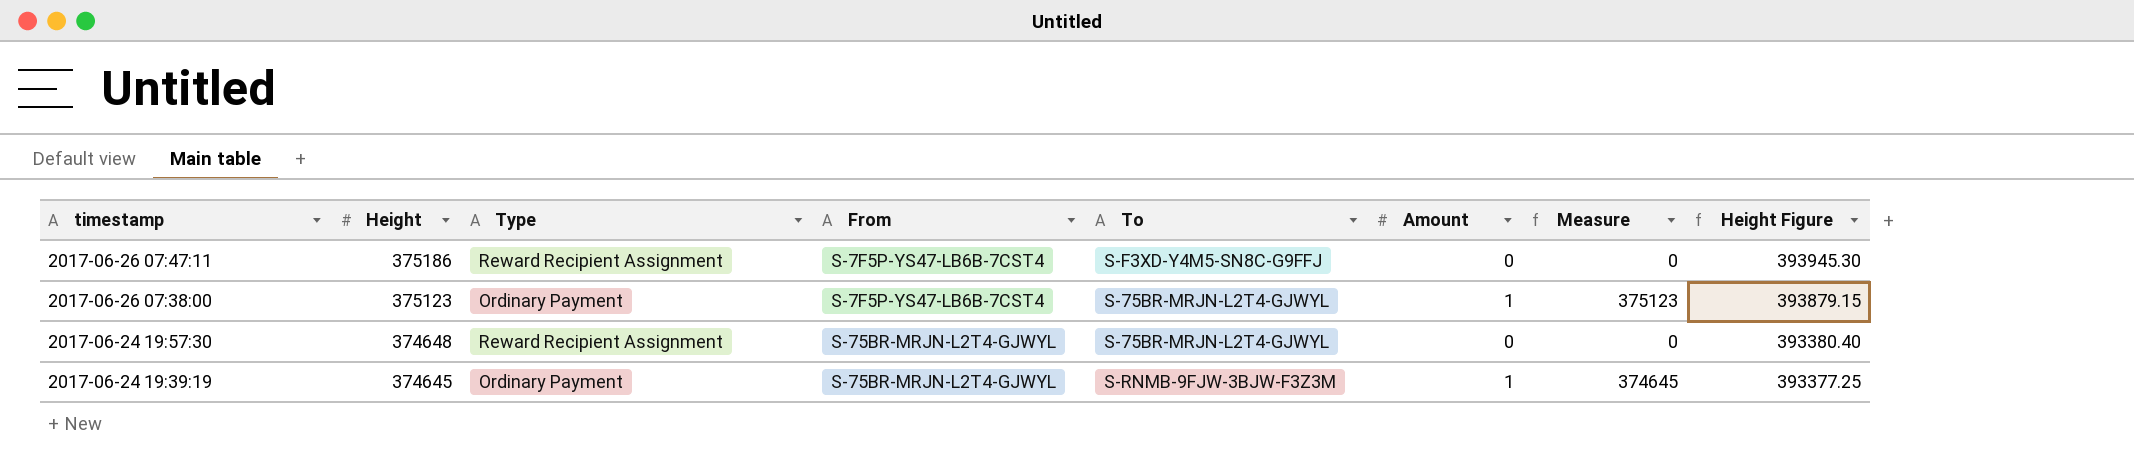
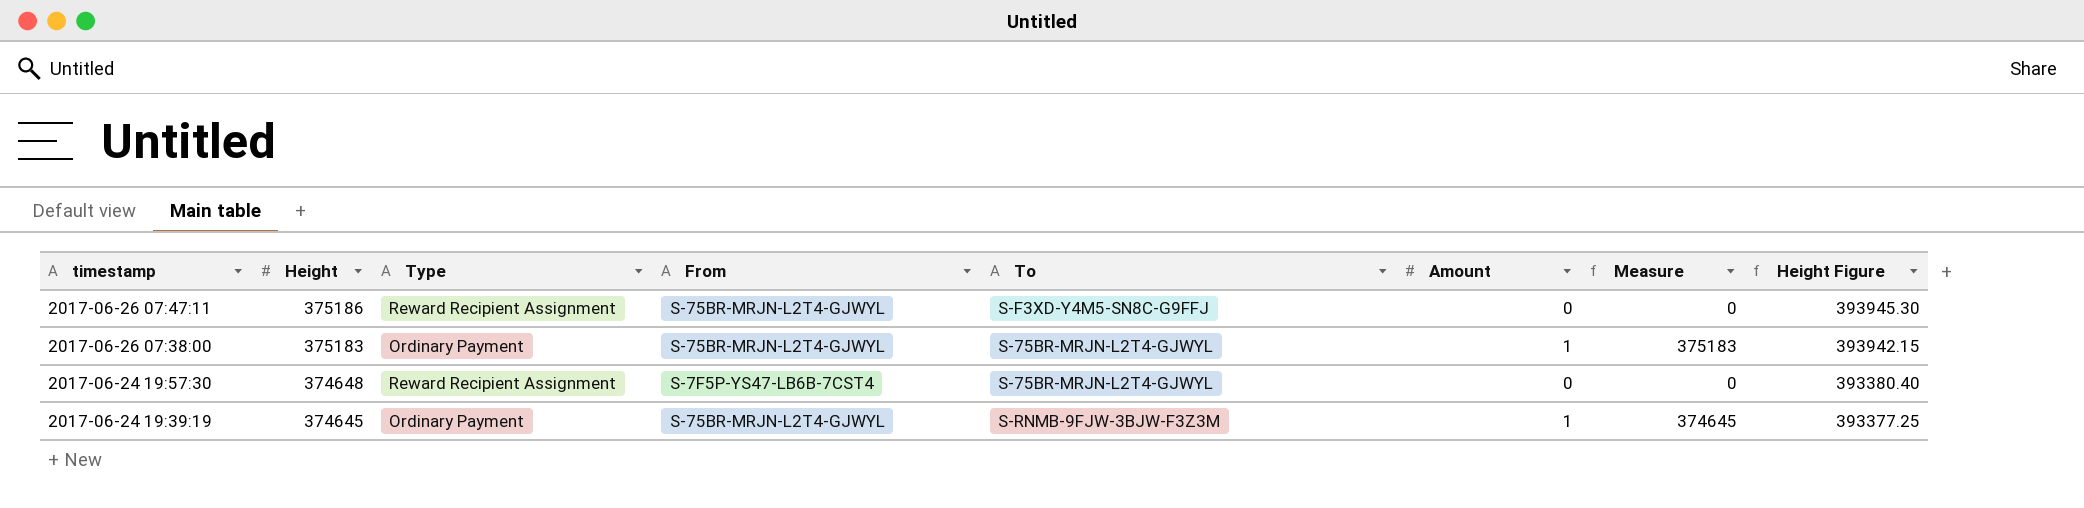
2017-06-26 07:47:11 | From: S-7F5P-YS47-LB6B-7CST4 -> S-75BR-MRJN-L2T4-GJWYL
2017-06-26 07:38:00 | Height: 375123 -> 375183
2017-06-26 07:38:00 | From: S-7F5P-YS47-LB6B-7CST4 -> S-75BR-MRJN-L2T4-GJWYL
2017-06-26 07:38:00 | Measure: 375123 -> 375183
2017-06-26 07:38:00 | Height Figure: 393879.15 -> 393942.15
2017-06-24 19:57:30 | From: S-75BR-MRJN-L2T4-GJWYL -> S-7F5P-YS47-LB6B-7CST4

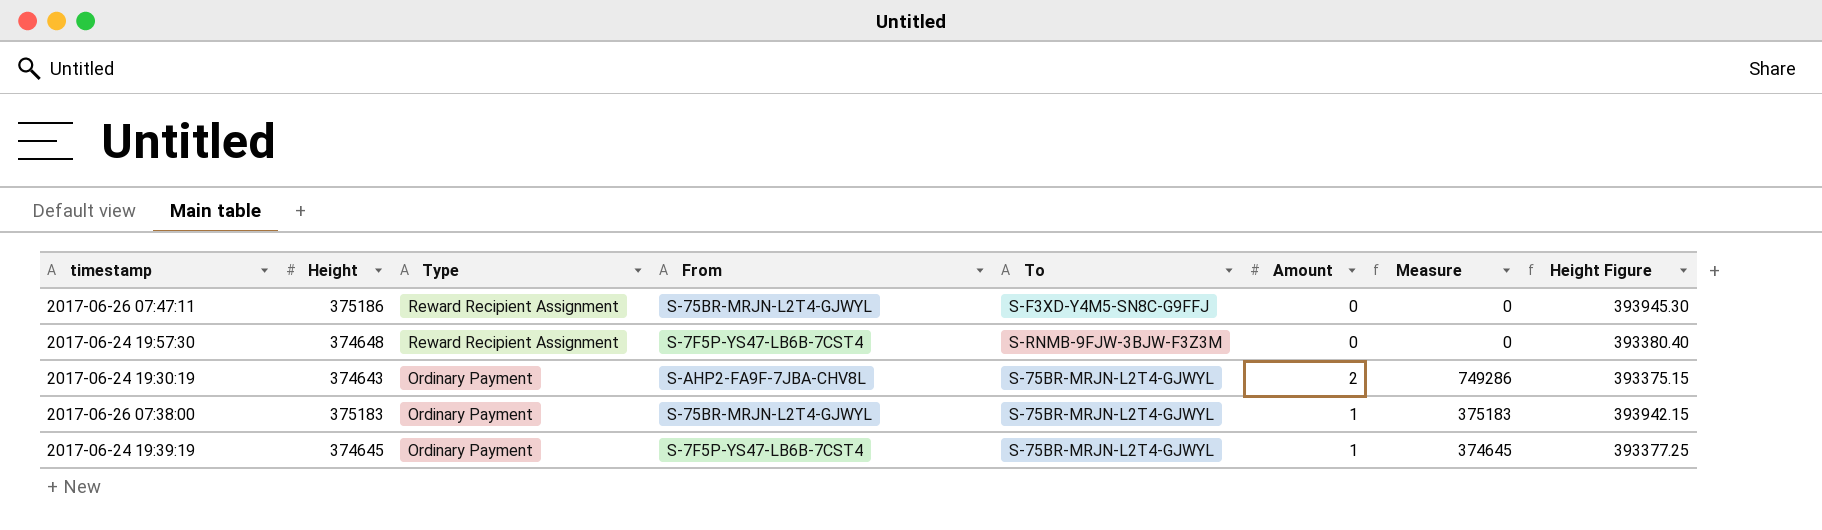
row order: timestamp descending -> Type descending
2017-06-24 19:57:30 | To: S-75BR-MRJN-L2T4-GJWYL -> S-RNMB-9FJW-3BJW-F3Z3M
row 2017-06-24 19:30:19: none -> 374643 | Ordinary Payment | S-AHP2-FA9F-7JBA-CHV8L | S-75BR-MRJN-L2T4-GJWYL | 2 | 749286 | 393375.15
2017-06-24 19:39:19 | From: S-75BR-MRJN-L2T4-GJWYL -> S-7F5P-YS47-LB6B-7CST4
2017-06-24 19:39:19 | To: S-RNMB-9FJW-3BJW-F3Z3M -> S-75BR-MRJN-L2T4-GJWYL

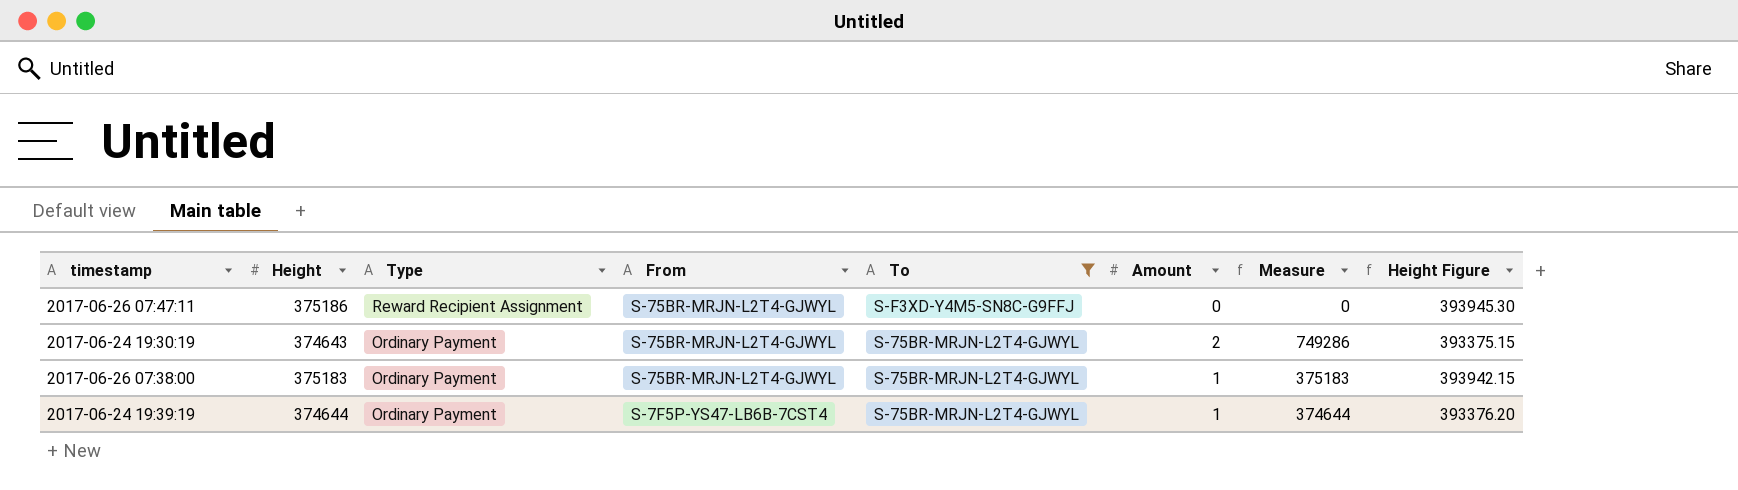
filter: none -> To != S-RNMB-9FJW-3BJW-F3Z3M
2017-06-24 19:30:19 | From: S-AHP2-FA9F-7JBA-CHV8L -> S-75BR-MRJN-L2T4-GJWYL
2017-06-24 19:39:19 | Height: 374645 -> 374644
2017-06-24 19:39:19 | Measure: 374645 -> 374644
2017-06-24 19:39:19 | Height Figure: 393377.25 -> 393376.20

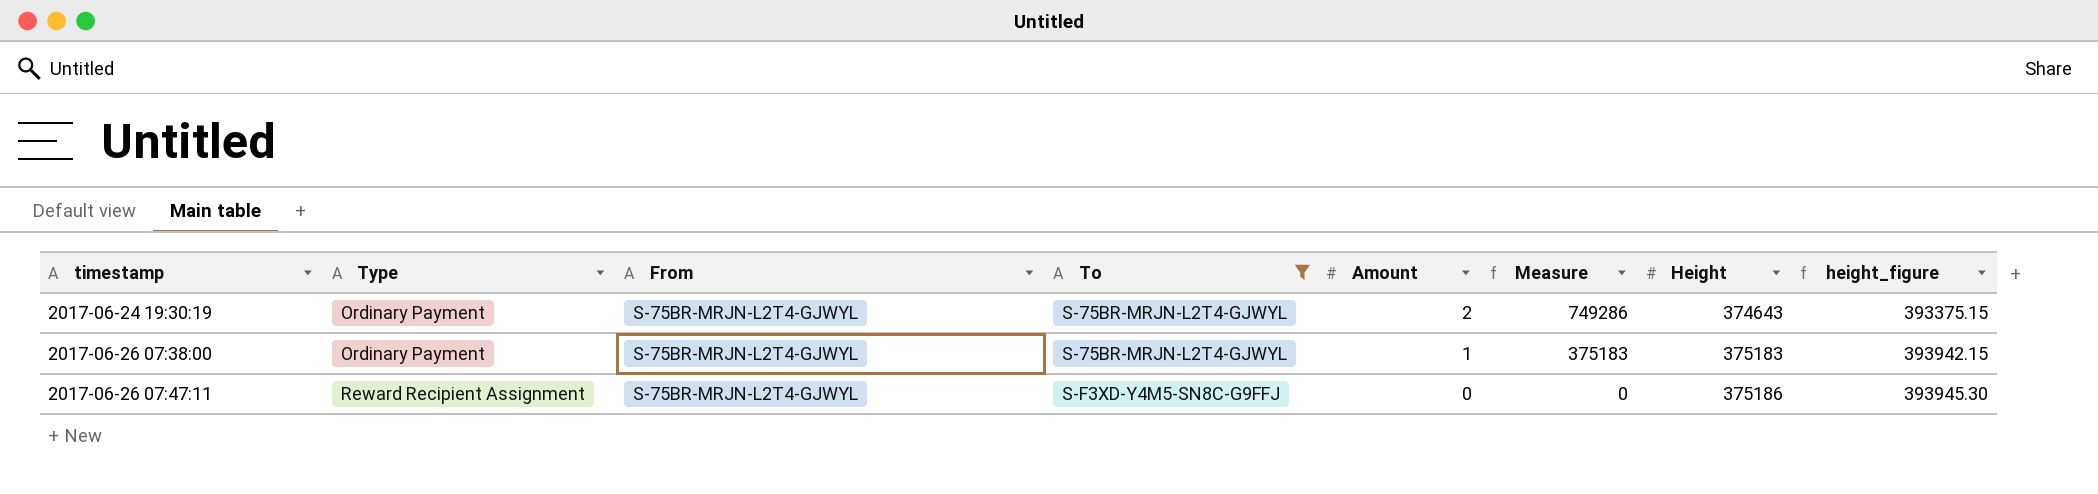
row order: Type descending -> timestamp ascending
column Height | position: 2 -> 7
column name: Height Figure -> height_figure
row 2017-06-24 19:39:19: 374644 | Ordinary Payment | S-7F5P-YS47-LB6B-7CST4 | S-75BR-MRJN-L2T4-GJWYL | 1 | 374644 | 393376.20 -> none

